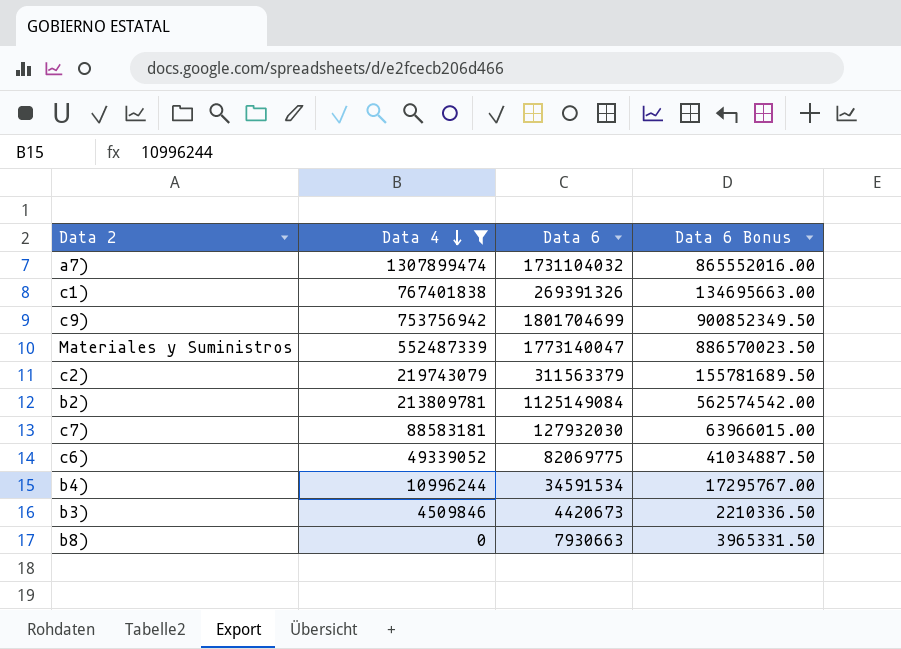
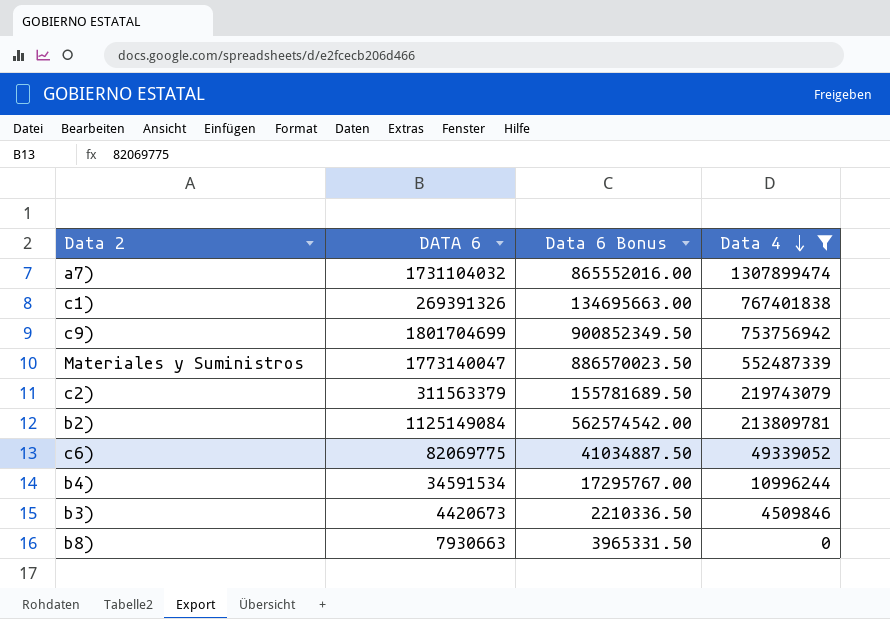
column name: Data 6 -> DATA 6
column Data 4 | position: 2 -> 4
row c7): 88583181 | 127932030 | 63966015.00 -> none

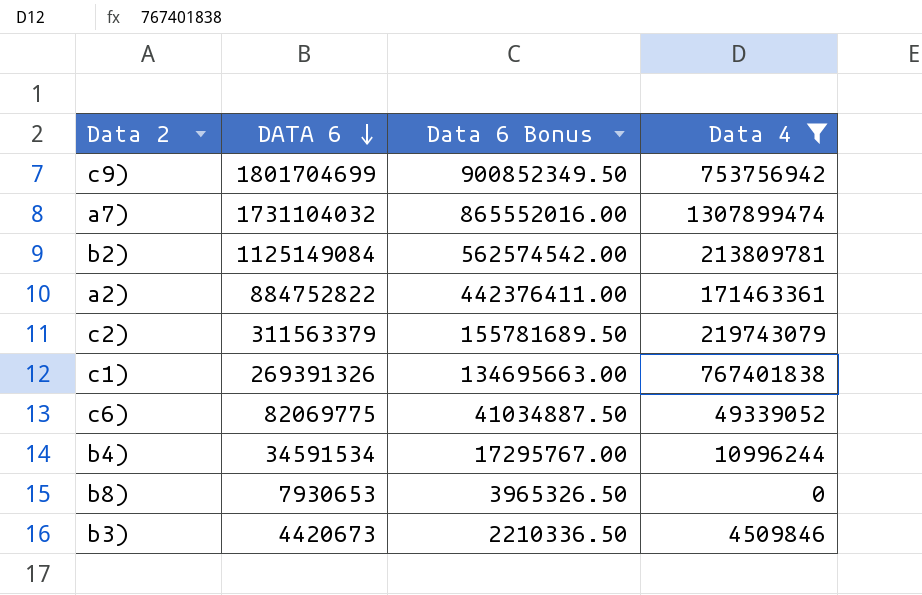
row order: Data 4 descending -> DATA 6 descending
row Materiales y Suministros: 1773140047 | 886570023.50 | 552487339 -> none
row a2): none -> 884752822 | 442376411.00 | 171463361
b8) | DATA 6: 7930663 -> 7930653
b8) | Data 6 Bonus: 3965331.50 -> 3965326.50

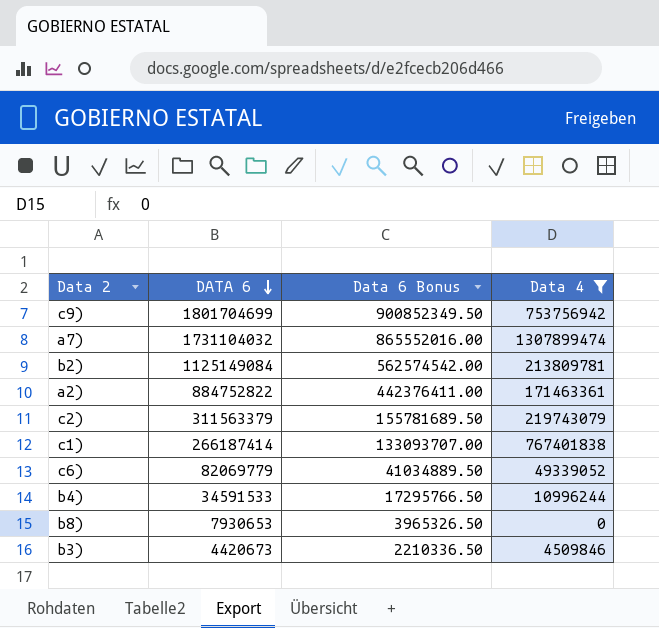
c1) | DATA 6: 269391326 -> 266187414
c1) | Data 6 Bonus: 134695663.00 -> 133093707.00
c6) | DATA 6: 82069775 -> 82069779
c6) | Data 6 Bonus: 41034887.50 -> 41034889.50
b4) | DATA 6: 34591534 -> 34591533
b4) | Data 6 Bonus: 17295767.00 -> 17295766.50

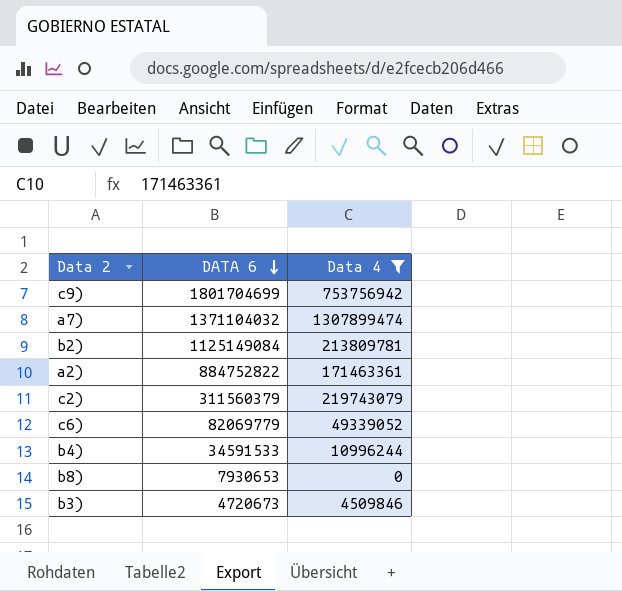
column Data 6 Bonus | formula: [DATA 6] * 0.5 -> none
row c1): 266187414 | 133093707.00 | 767401838 -> none
a7) | DATA 6: 1731104032 -> 1371104032
c2) | DATA 6: 311563379 -> 311560379
b3) | DATA 6: 4420673 -> 4720673

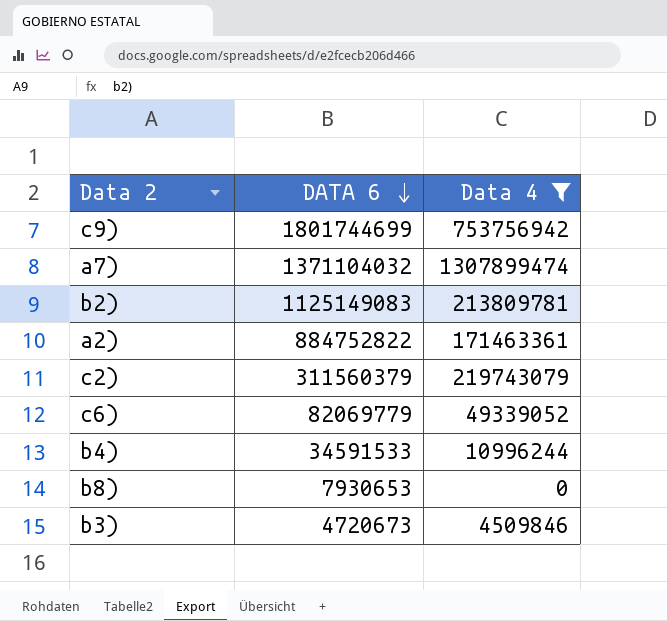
c9) | DATA 6: 1801704699 -> 1801744699
b2) | DATA 6: 1125149084 -> 1125149083

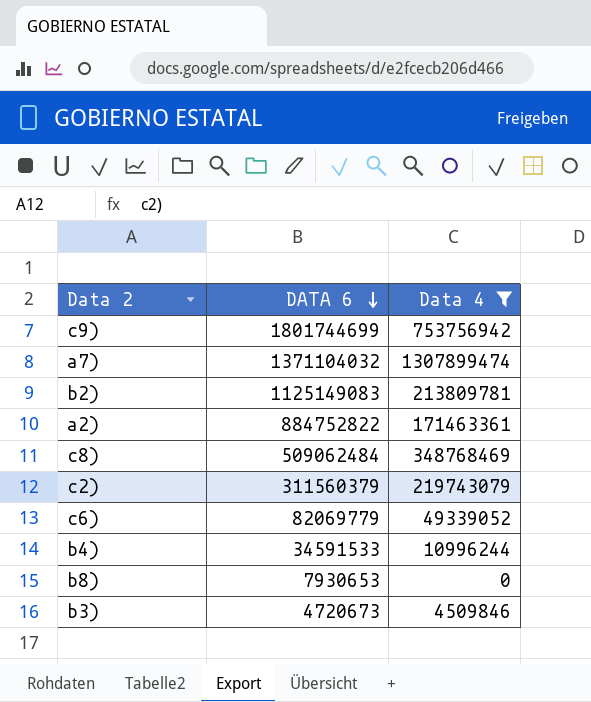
row c8): none -> 509062484 | 348768469

